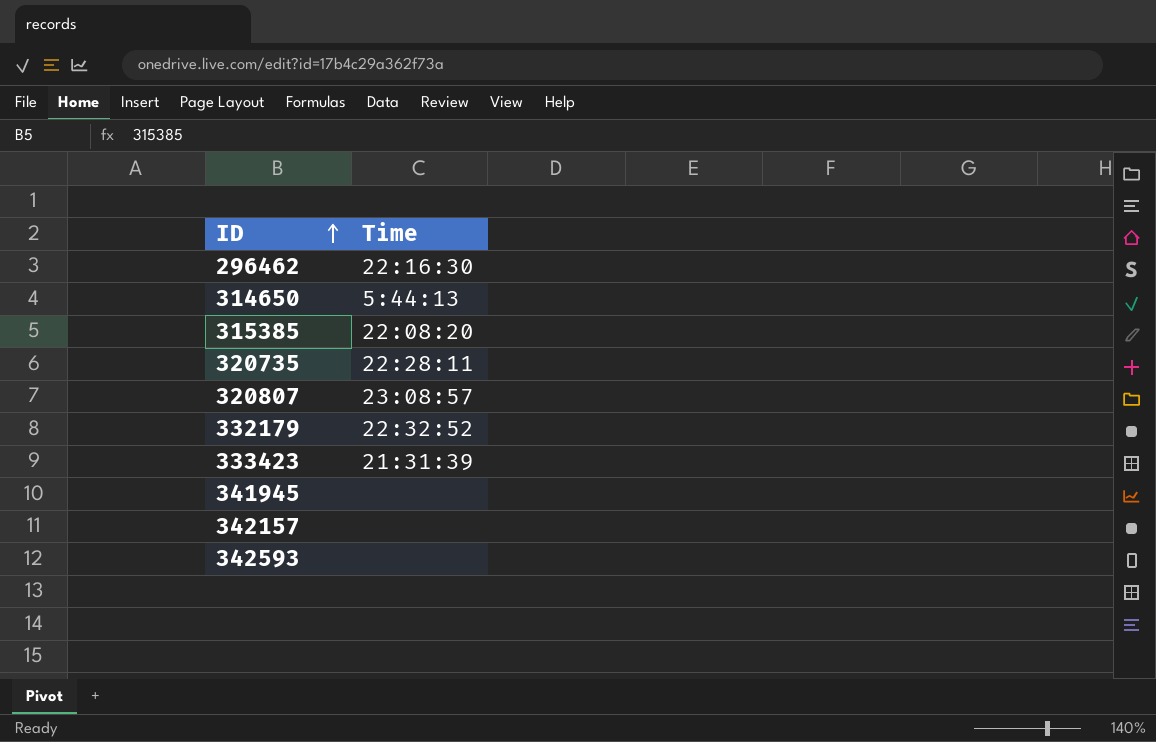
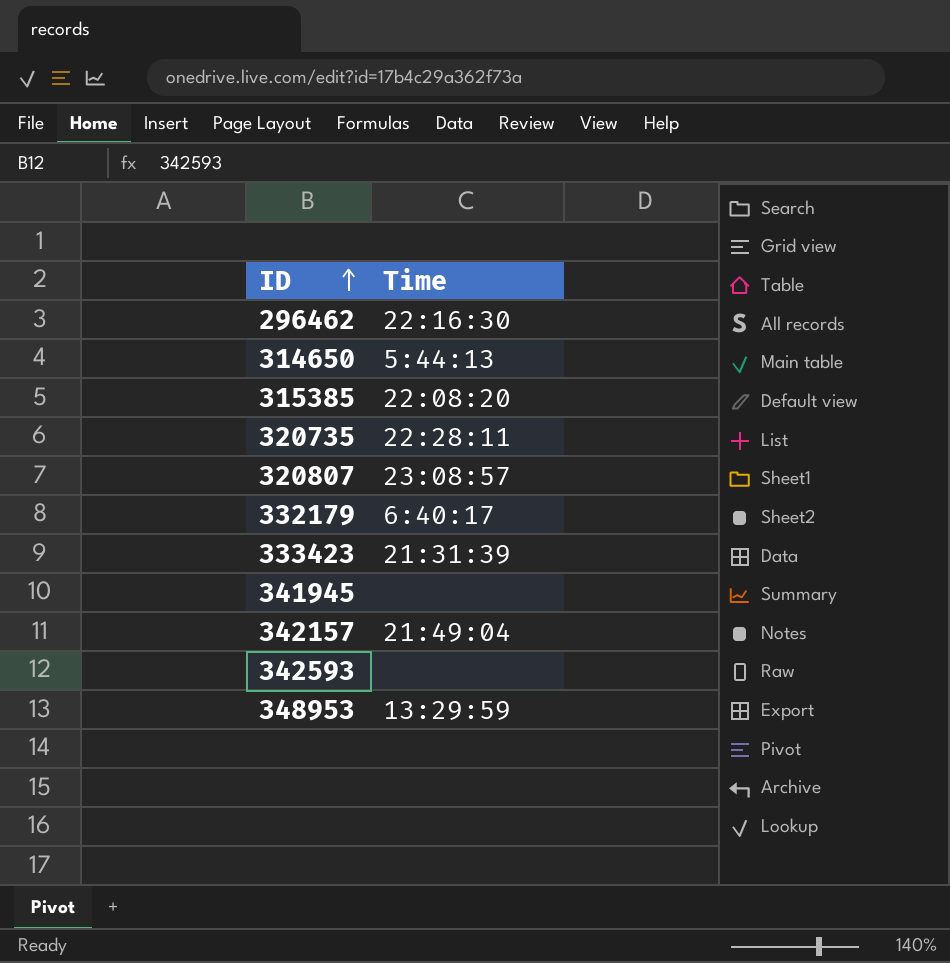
332179 | Time: 22:32:52 -> 6:40:17
342157 | Time: none -> 21:49:04
row 348953: none -> 13:29:59

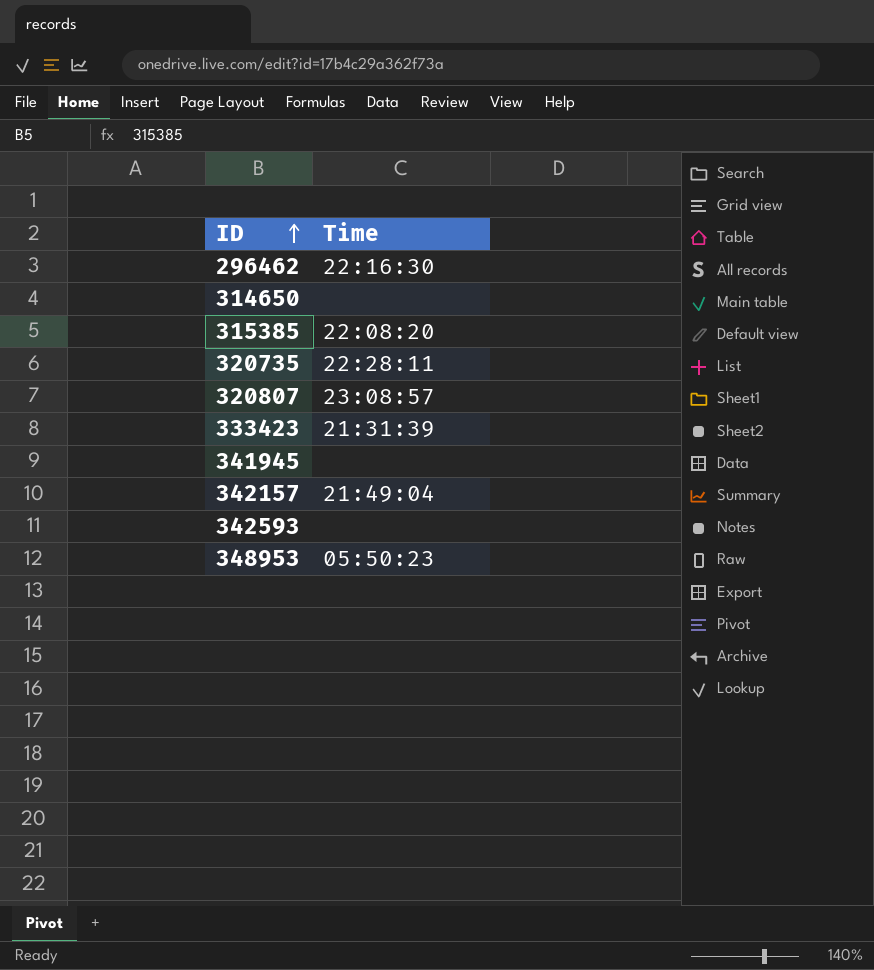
row 332179: 6:40:17 -> none
314650 | Time: 5:44:13 -> none
348953 | Time: 13:29:59 -> 05:50:23

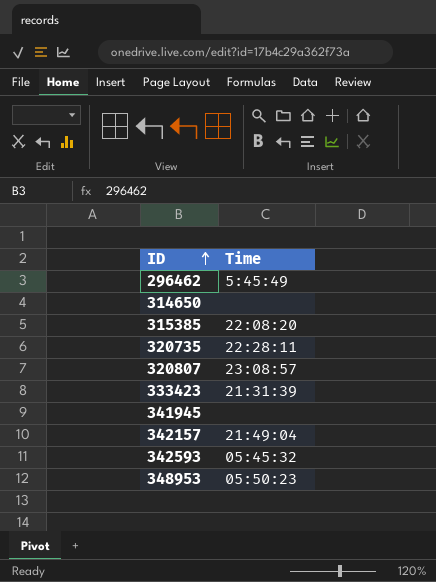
296462 | Time: 22:16:30 -> 5:45:49
342593 | Time: none -> 05:45:32

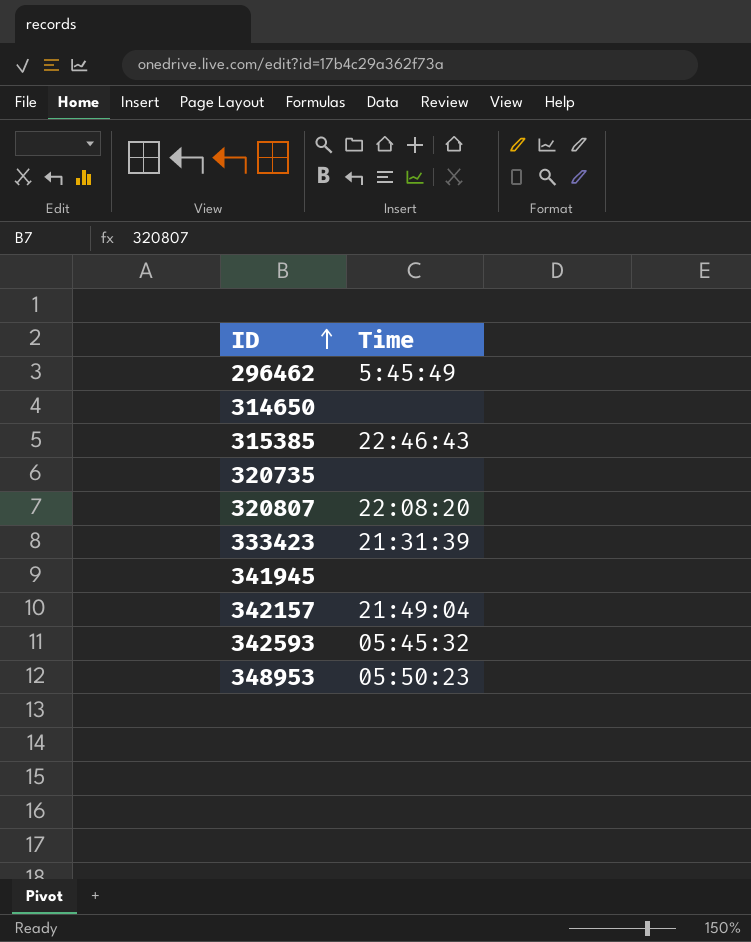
315385 | Time: 22:08:20 -> 22:46:43
320735 | Time: 22:28:11 -> none
320807 | Time: 23:08:57 -> 22:08:20

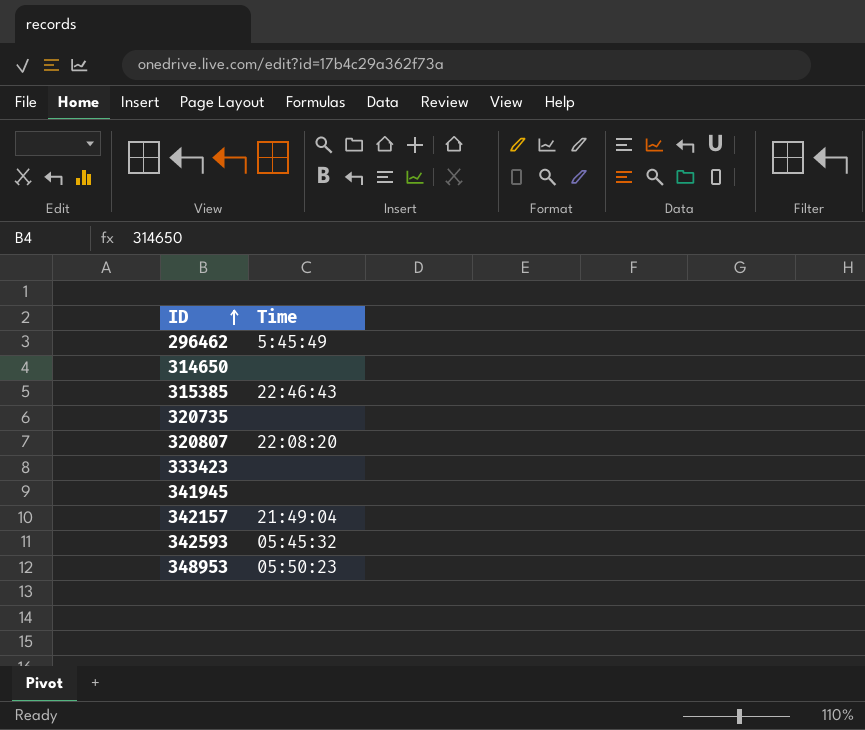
333423 | Time: 21:31:39 -> none

